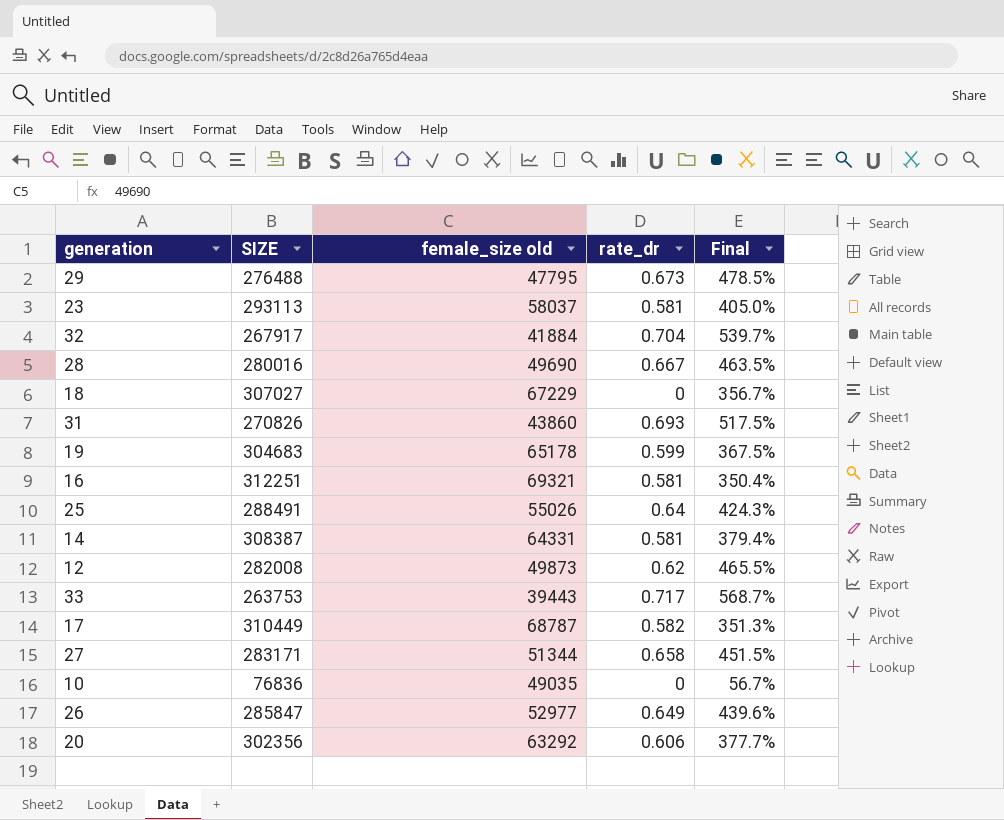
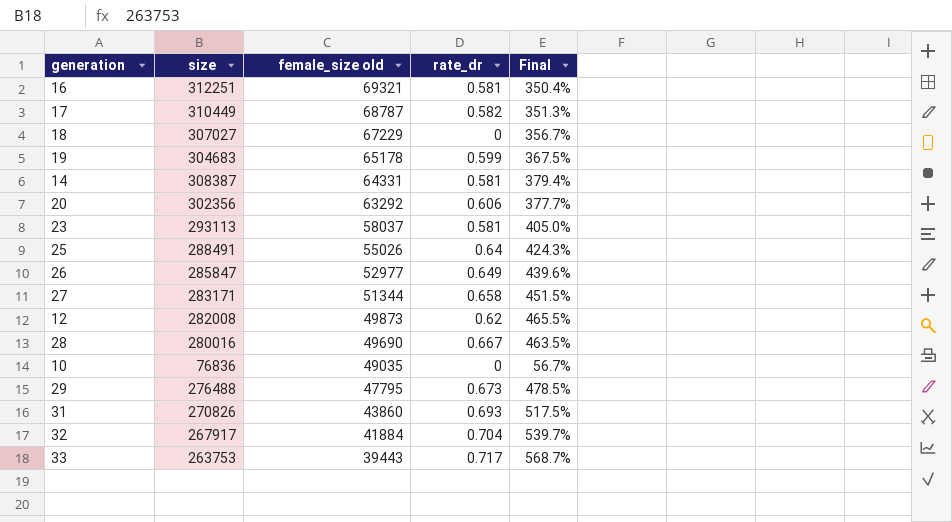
row order: none -> female_size old descending
column name: SIZE -> size

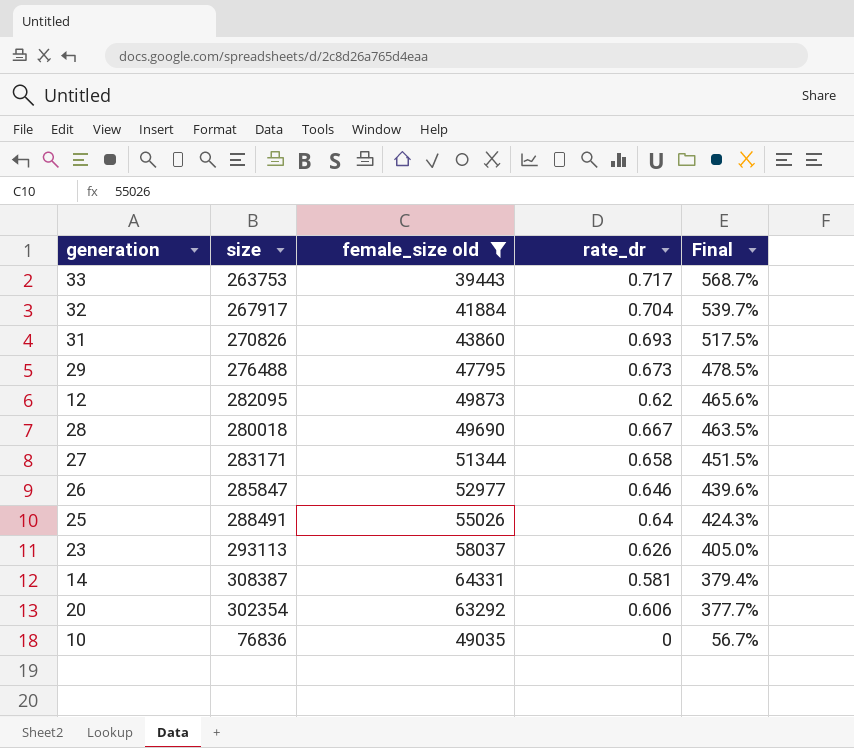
filter: none -> female_size old <= 64331
row order: female_size old descending -> Final descending
12 | size: 282008 -> 282095
12 | Final: 465.5% -> 465.6%
28 | size: 280016 -> 280018
26 | rate_dr: 0.649 -> 0.646
23 | rate_dr: 0.581 -> 0.626
20 | size: 302356 -> 302354

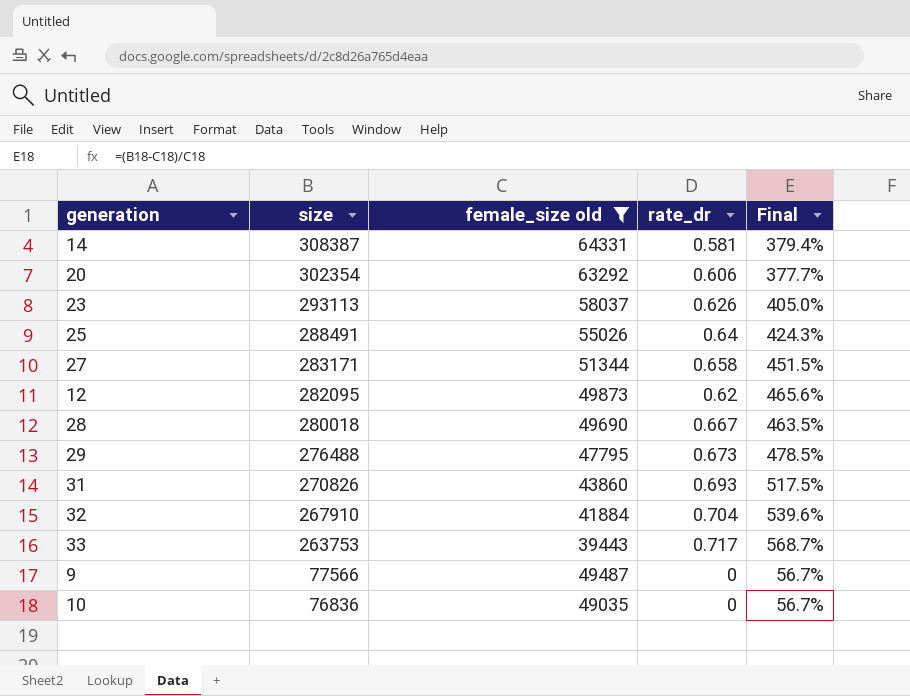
row order: Final descending -> size descending
row 26: 285847 | 52977 | 0.646 | 439.6% -> none
32 | size: 267917 -> 267910
32 | Final: 539.7% -> 539.6%
row 9: none -> 77566 | 49487 | 0 | 56.7%

